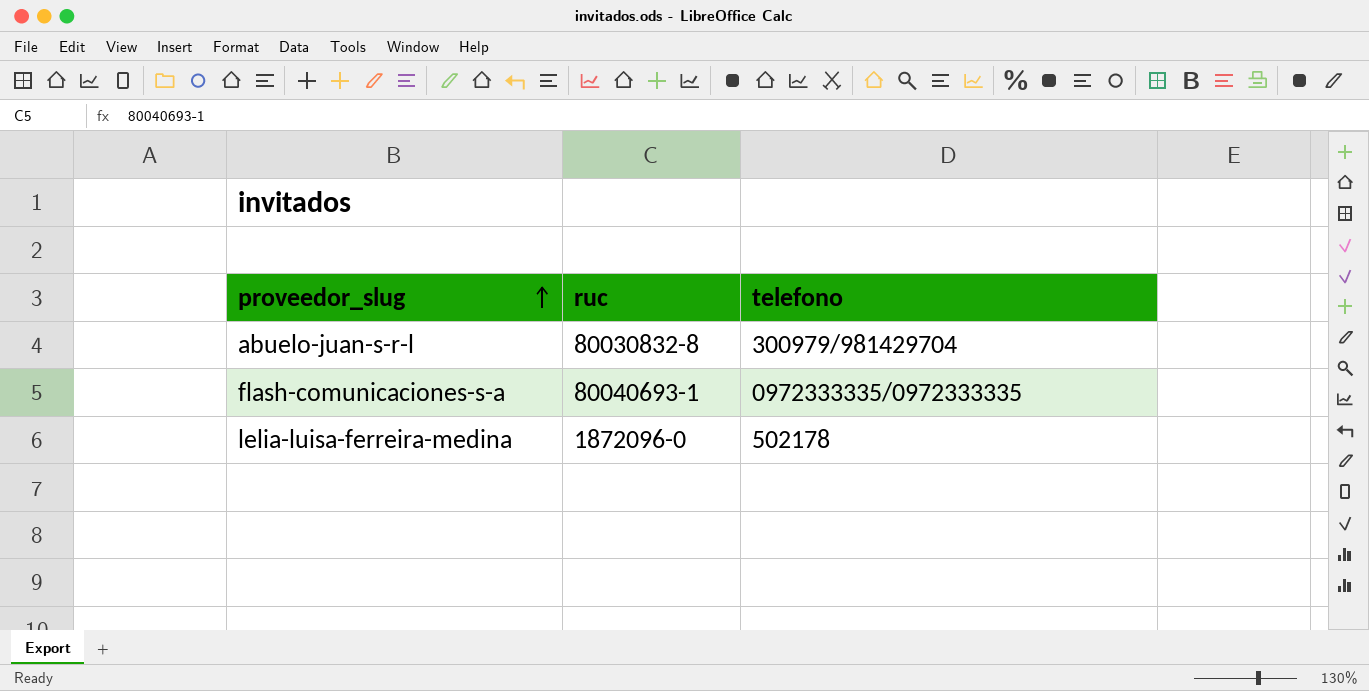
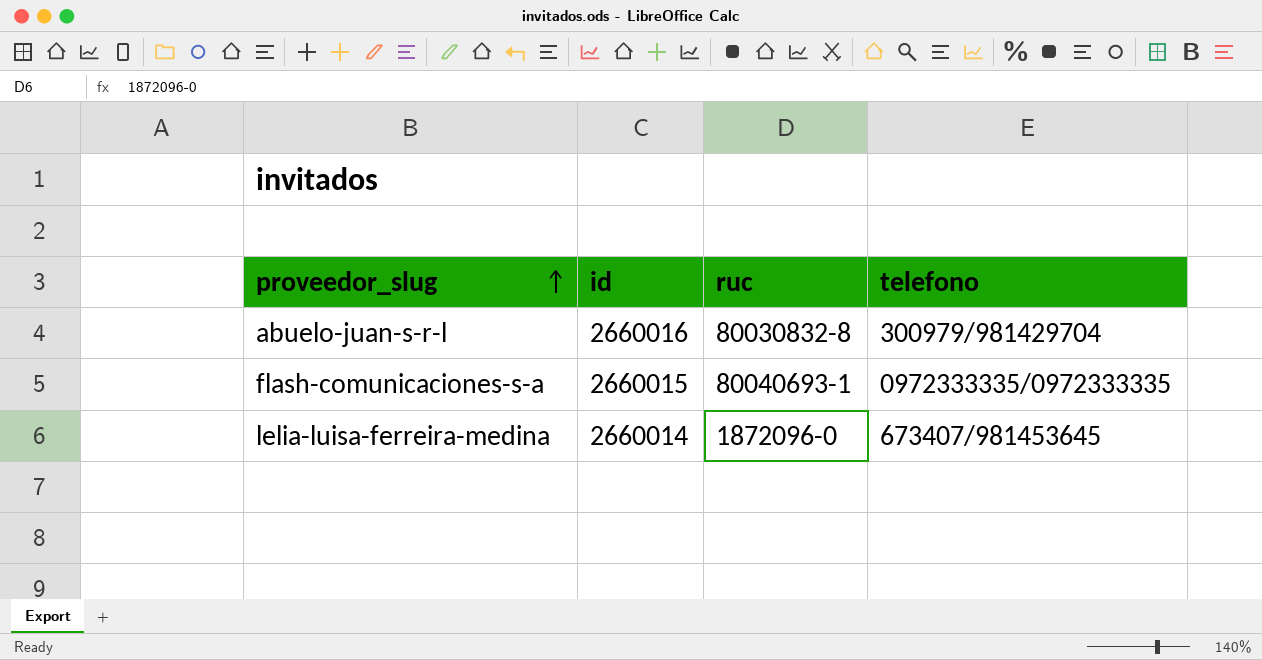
column id | position: none -> 2
lelia-luisa-ferreira-medina | telefono: 502178 -> 673407/981453645

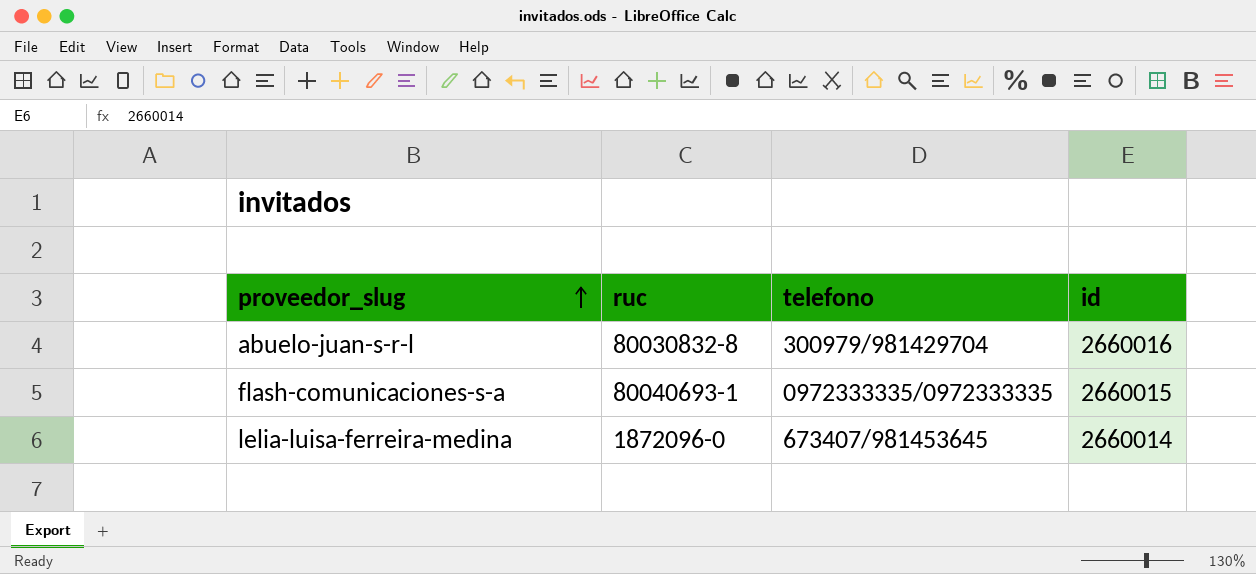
column id | position: 2 -> 4

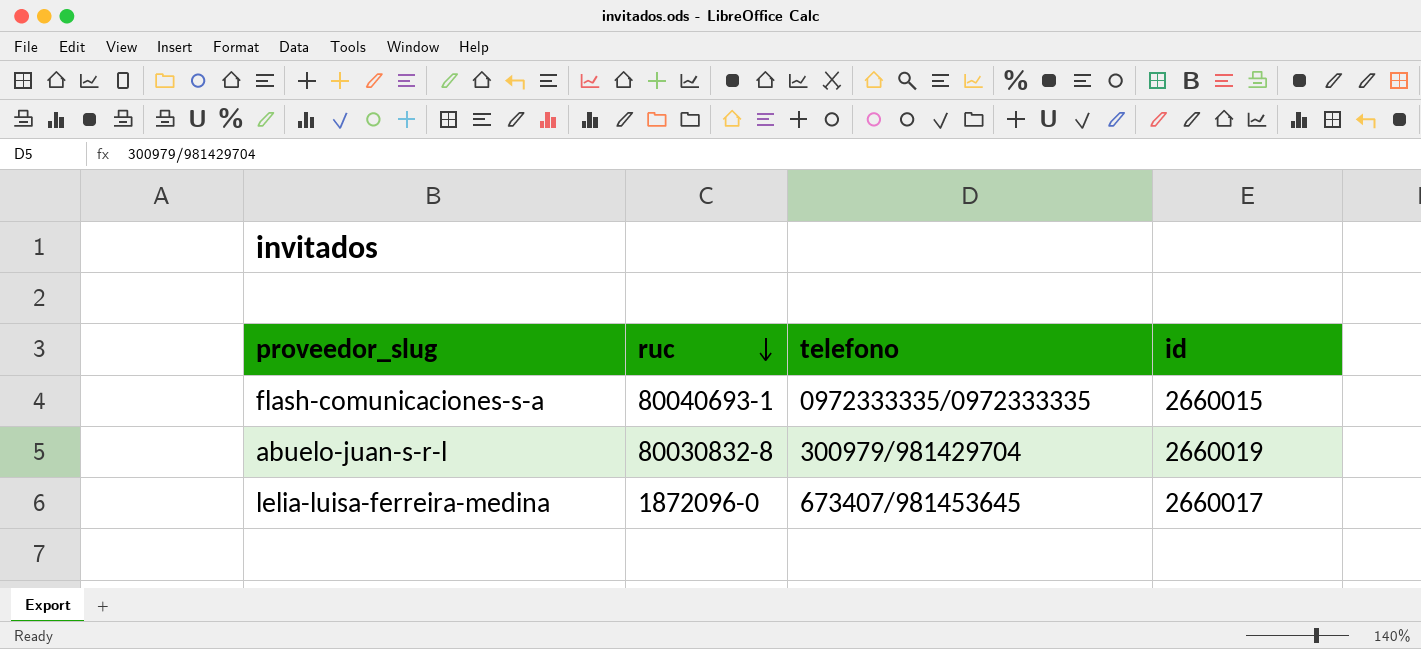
row order: proveedor_slug ascending -> ruc descending
abuelo-juan-s-r-l | id: 2660016 -> 2660019
lelia-luisa-ferreira-medina | id: 2660014 -> 2660017

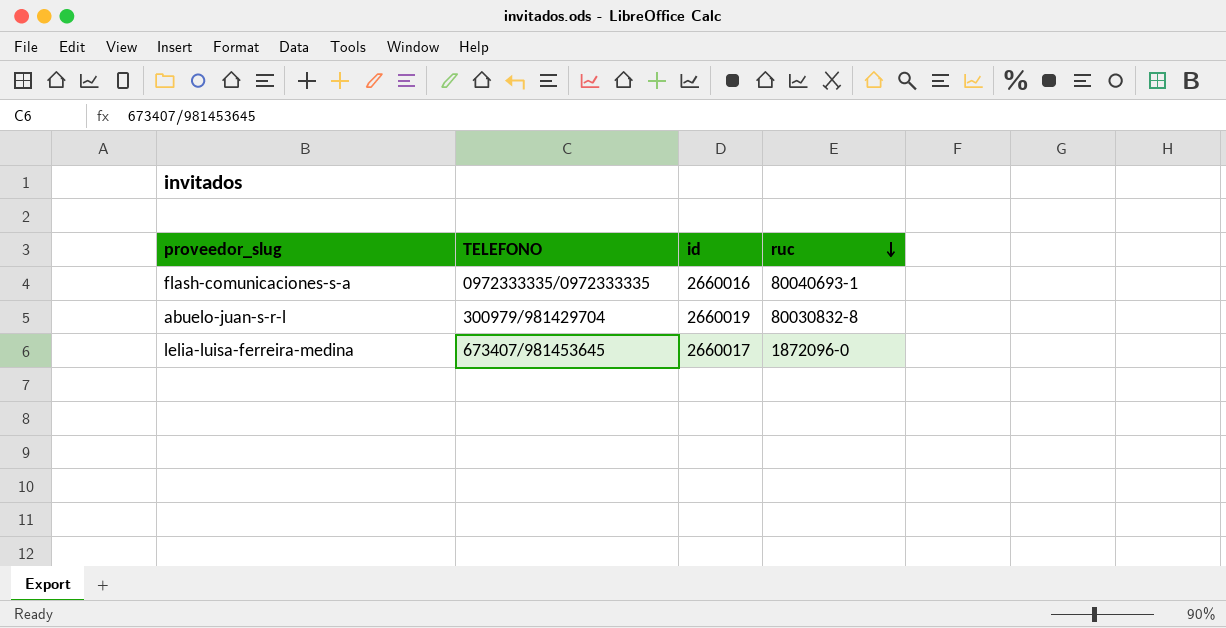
column name: telefono -> TELEFONO
column ruc | position: 2 -> 4
flash-comunicaciones-s-a | id: 2660015 -> 2660016

